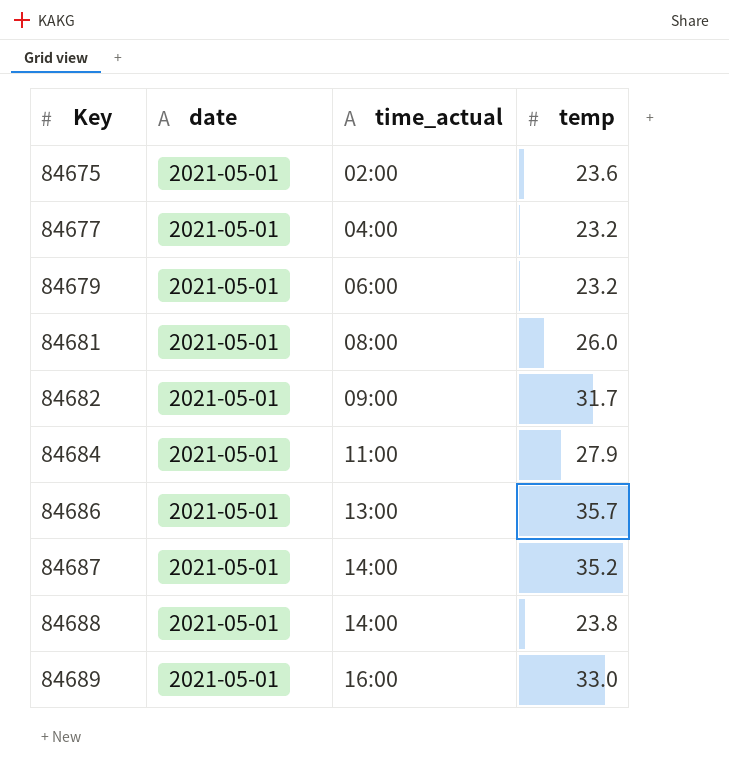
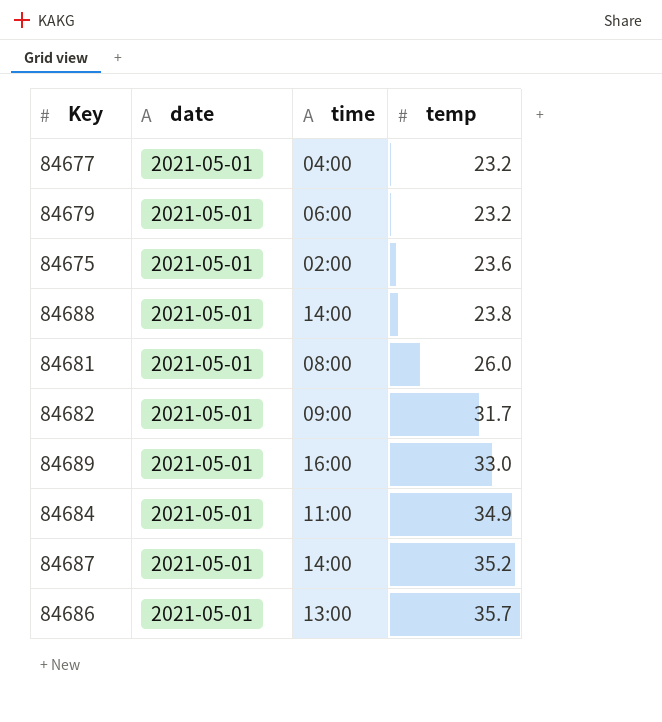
row order: Key ascending -> temp ascending
column name: time_actual -> time
84684 | temp: 27.9 -> 34.9

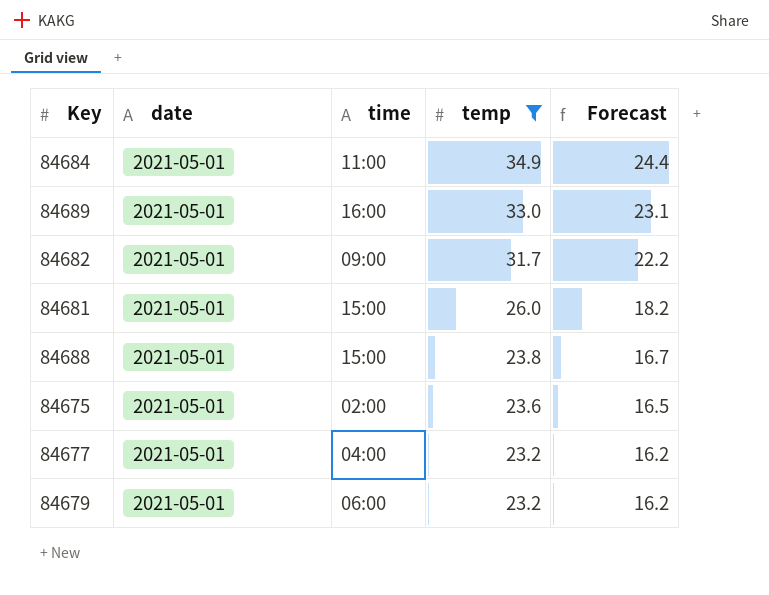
filter: none -> temp <= 34.9
row order: temp ascending -> temp descending
column Forecast | formula: none -> [temp] * 0.7
84681 | time: 08:00 -> 15:00
84688 | time: 14:00 -> 15:00

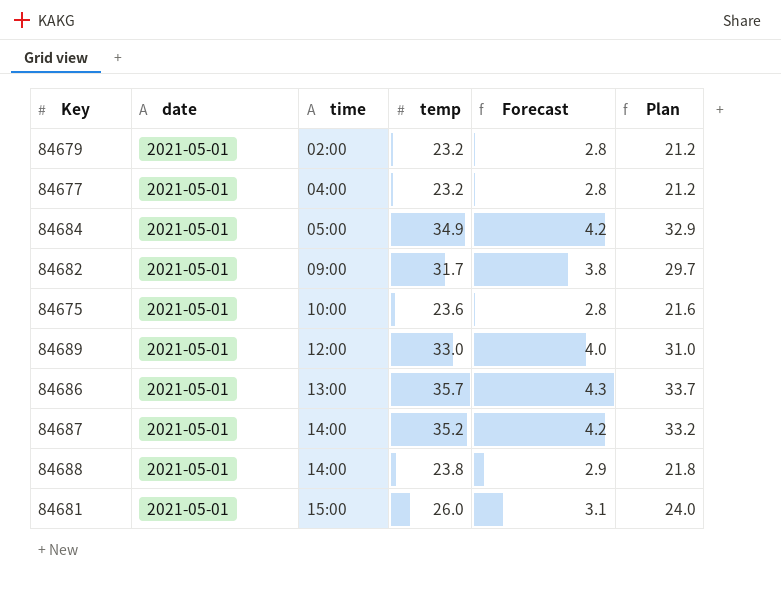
filter: temp <= 34.9 -> none
row order: temp descending -> time ascending
column Forecast | formula: [temp] * 0.7 -> [temp] * 0.12
column Plan | formula: none -> [temp] - 2
84679 | time: 06:00 -> 02:00
84684 | time: 11:00 -> 05:00
84675 | time: 02:00 -> 10:00
84689 | time: 16:00 -> 12:00
84688 | time: 15:00 -> 14:00

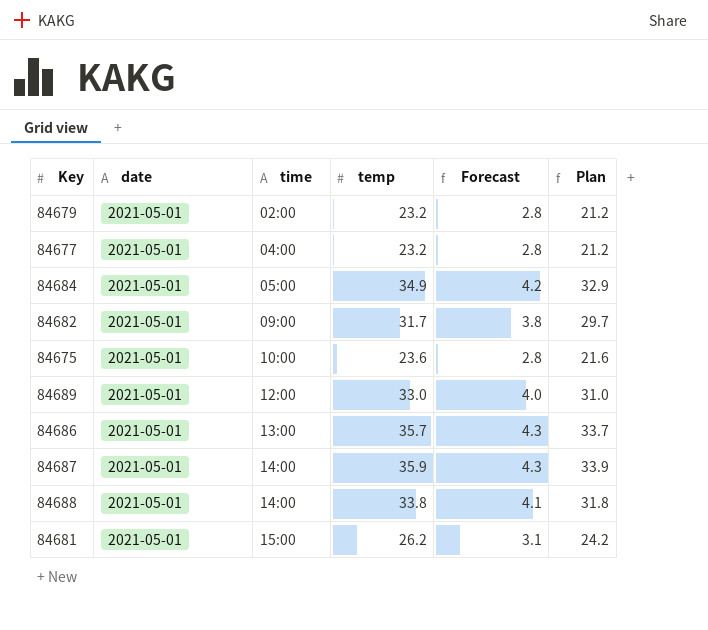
84687 | temp: 35.2 -> 35.9
84687 | Forecast: 4.2 -> 4.3
84687 | Plan: 33.2 -> 33.9
84688 | temp: 23.8 -> 33.8
84688 | Forecast: 2.9 -> 4.1
84688 | Plan: 21.8 -> 31.8
84681 | temp: 26.0 -> 26.2
84681 | Plan: 24.0 -> 24.2

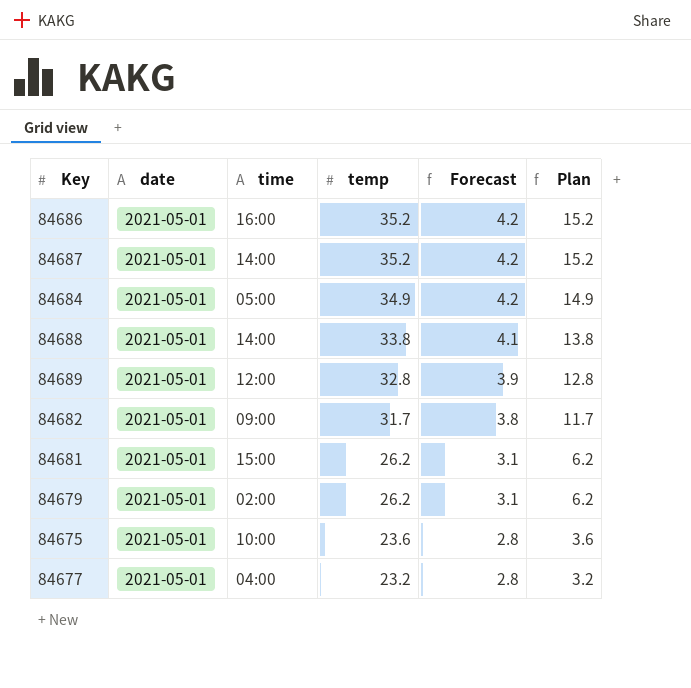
row order: time ascending -> temp descending
column Plan | formula: [temp] - 2 -> [temp] - 20
84686 | time: 13:00 -> 16:00
84686 | temp: 35.7 -> 35.2
84686 | Forecast: 4.3 -> 4.2
84687 | temp: 35.9 -> 35.2
84687 | Forecast: 4.3 -> 4.2
84689 | temp: 33.0 -> 32.8
84689 | Forecast: 4.0 -> 3.9
84679 | temp: 23.2 -> 26.2
84679 | Forecast: 2.8 -> 3.1

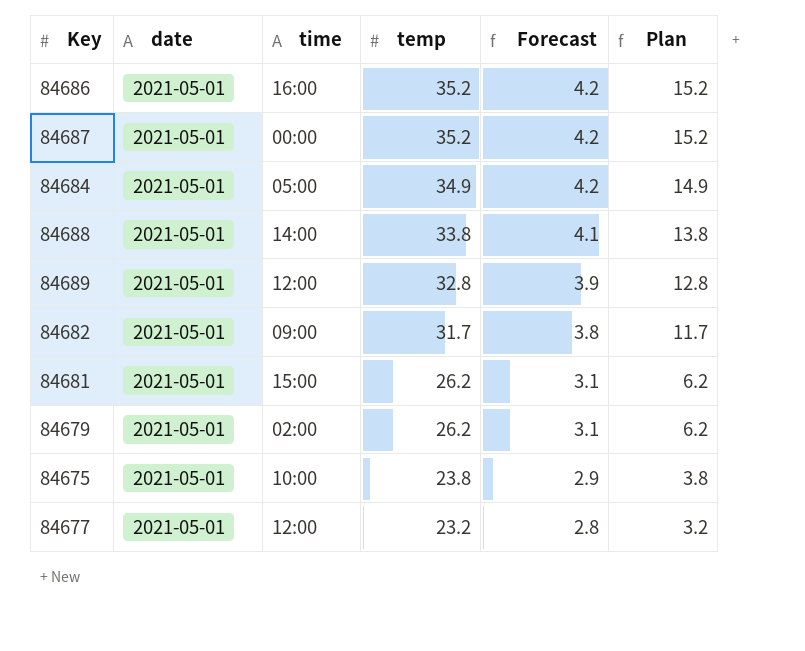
84687 | time: 14:00 -> 00:00
84675 | temp: 23.6 -> 23.8
84675 | Forecast: 2.8 -> 2.9
84675 | Plan: 3.6 -> 3.8
84677 | time: 04:00 -> 12:00

